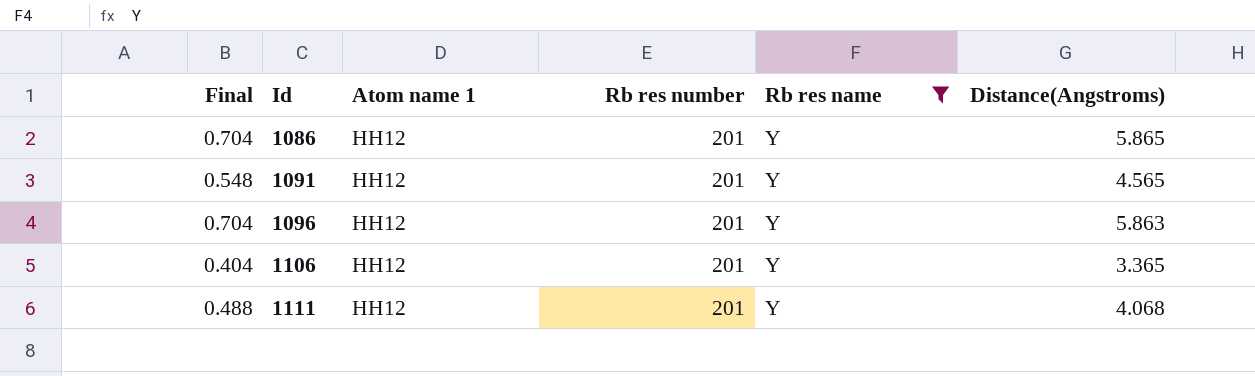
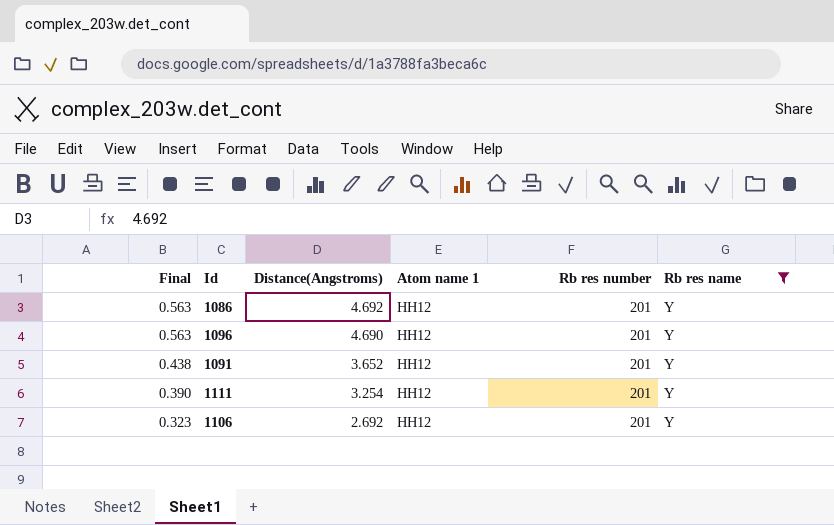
row order: Id ascending -> Final descending
column Distance(Angstroms) | position: 6 -> 3
1086 | Final: 0.704 -> 0.563
1086 | Distance(Angstroms): 5.865 -> 4.692
1096 | Final: 0.704 -> 0.563
1096 | Distance(Angstroms): 5.863 -> 4.690
1091 | Final: 0.548 -> 0.438
1091 | Distance(Angstroms): 4.565 -> 3.652
1111 | Final: 0.488 -> 0.390
1111 | Distance(Angstroms): 4.068 -> 3.254
1106 | Final: 0.404 -> 0.323
1106 | Distance(Angstroms): 3.365 -> 2.692

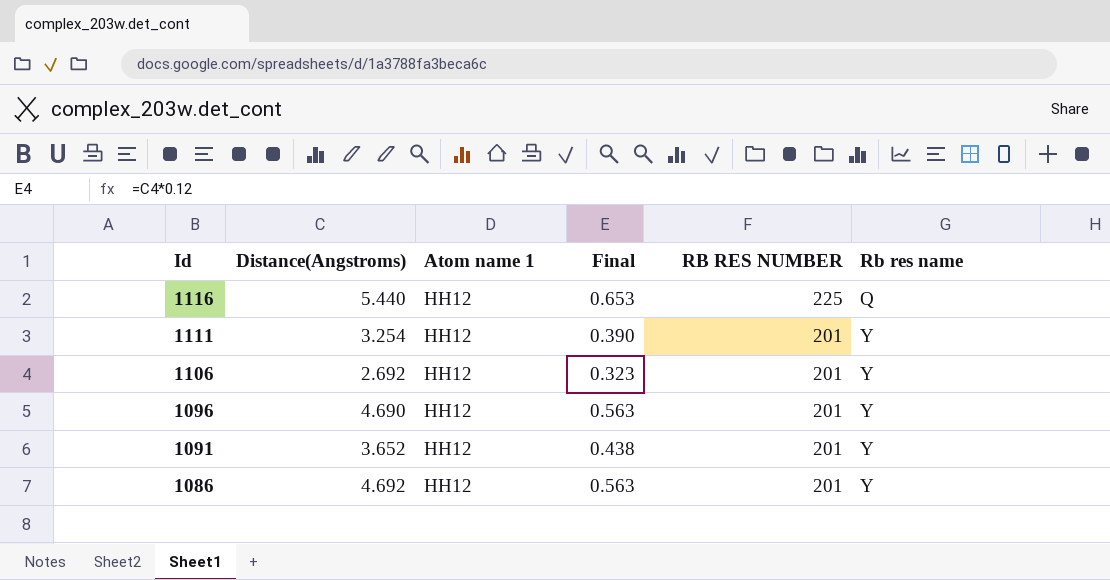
filter: Rb res name = Y -> none
row order: Final descending -> Id descending
column Final | position: 1 -> 4
column name: Rb res number -> RB RES NUMBER

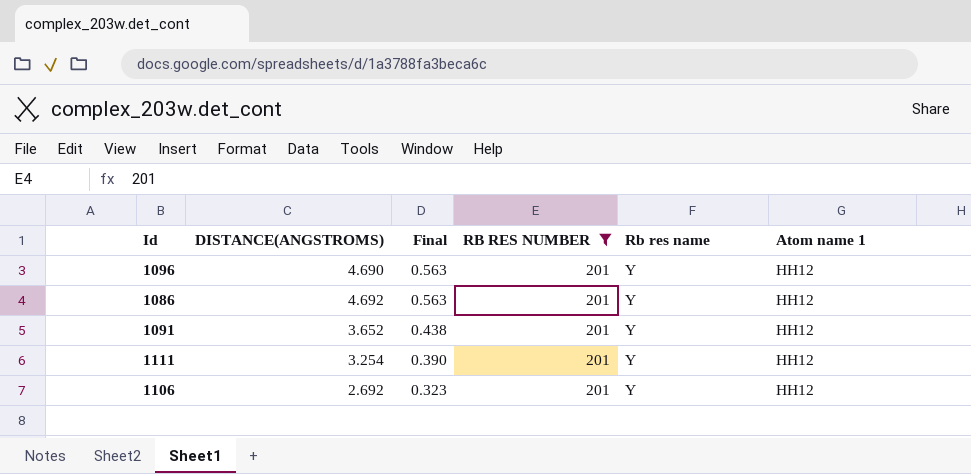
filter: none -> RB RES NUMBER = 201
row order: Id descending -> Final descending
column name: Distance(Angstroms) -> DISTANCE(ANGSTROMS)
column Atom name 1 | position: 3 -> 6

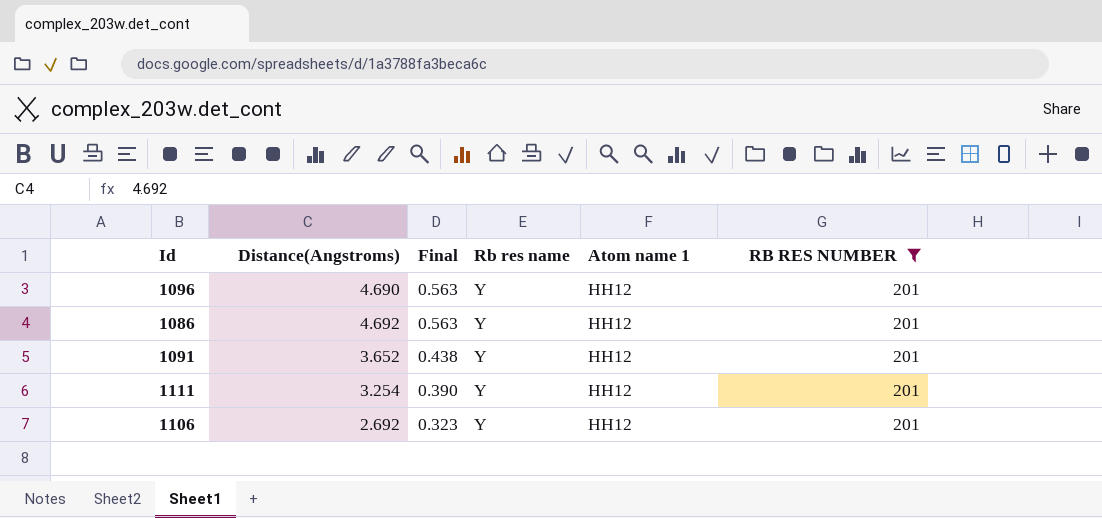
column name: DISTANCE(ANGSTROMS) -> Distance(Angstroms)
column RB RES NUMBER | position: 4 -> 6

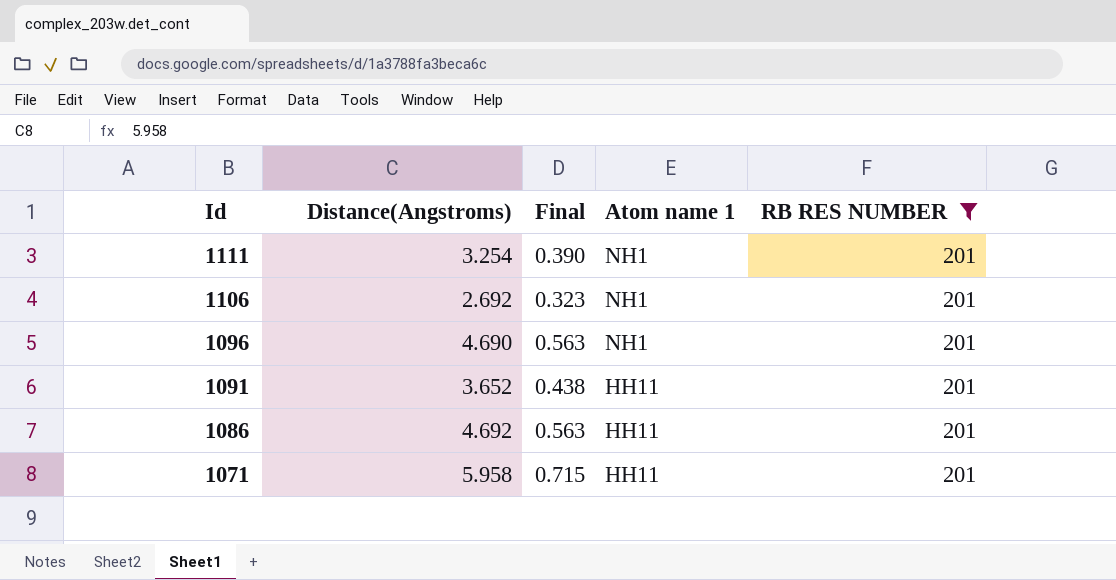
row order: Final descending -> Id descending
column Rb res name | position: 4 -> none
1111 | Atom name 1: HH12 -> NH1
1106 | Atom name 1: HH12 -> NH1
1096 | Atom name 1: HH12 -> NH1
1091 | Atom name 1: HH12 -> HH11
1086 | Atom name 1: HH12 -> HH11
row 1071: none -> 5.958 | 0.715 | HH11 | 201

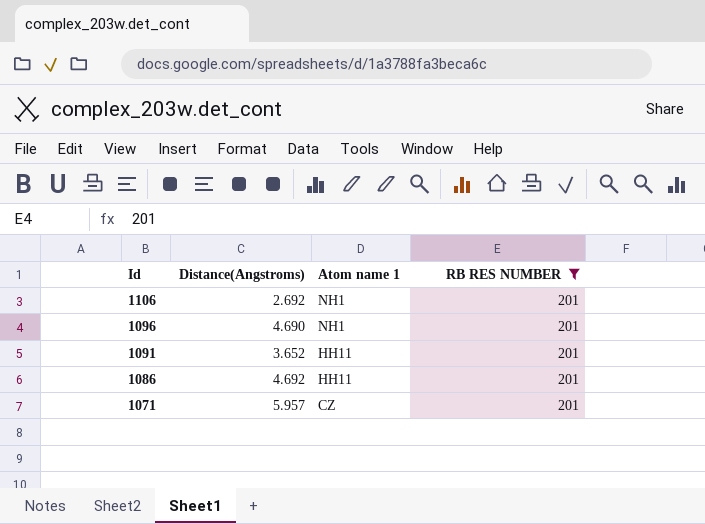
column Final | formula: [Distance(Angstroms)] * 0.12 -> none
row 1111: 3.254 | 0.390 | NH1 | 201 -> none
1071 | Distance(Angstroms): 5.958 -> 5.957
1071 | Atom name 1: HH11 -> CZ

